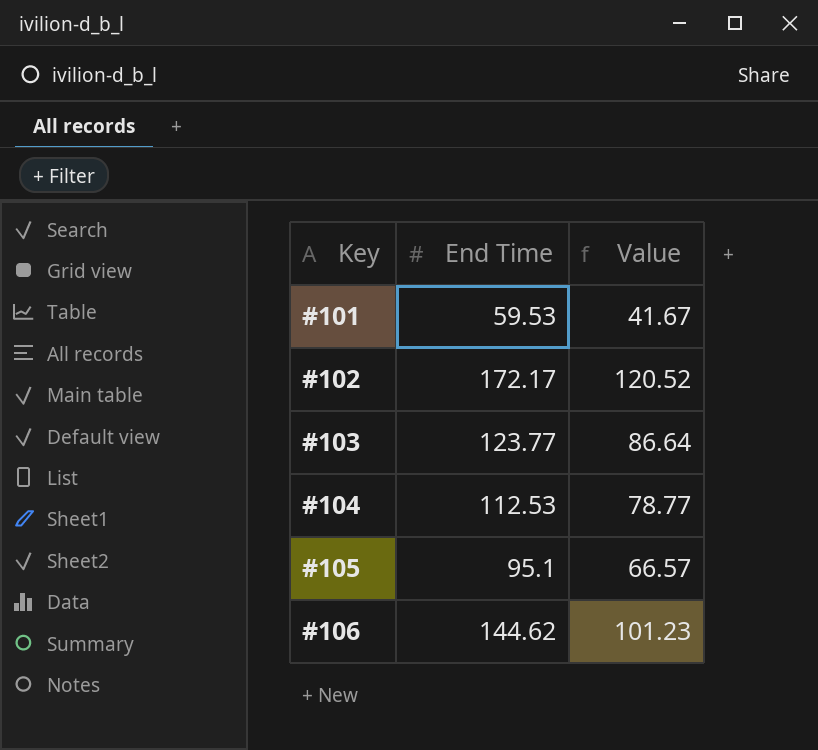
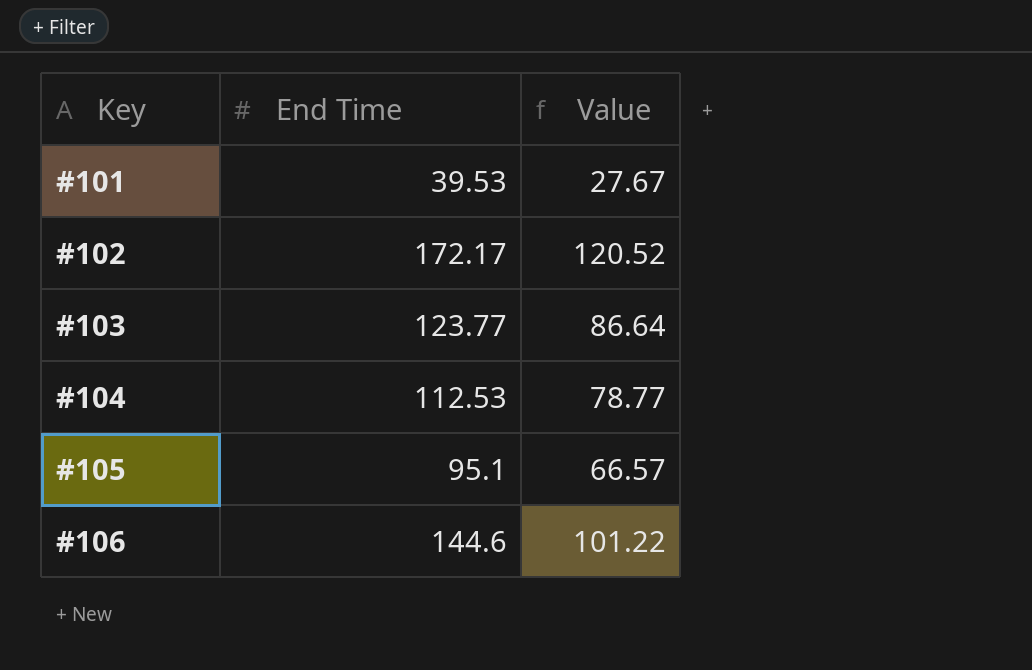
#101 | End Time: 59.53 -> 39.53
#101 | Value: 41.67 -> 27.67
#106 | End Time: 144.62 -> 144.6
#106 | Value: 101.23 -> 101.22

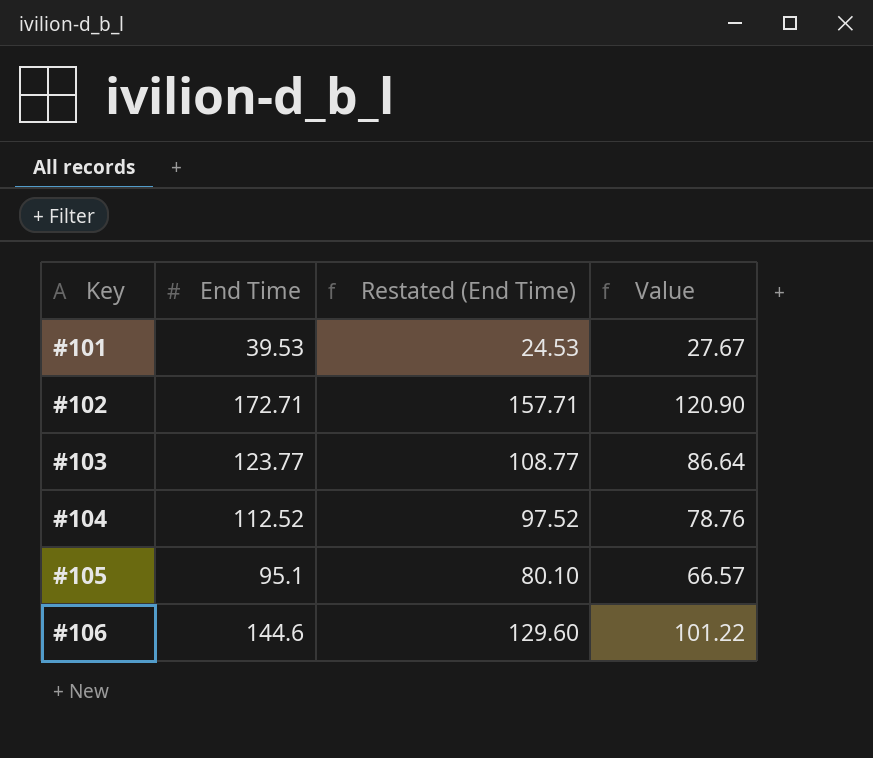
column Restated (End Time) | formula: none -> [End Time] - 15
#102 | End Time: 172.17 -> 172.71
#102 | Value: 120.52 -> 120.90
#104 | End Time: 112.53 -> 112.52
#104 | Value: 78.77 -> 78.76

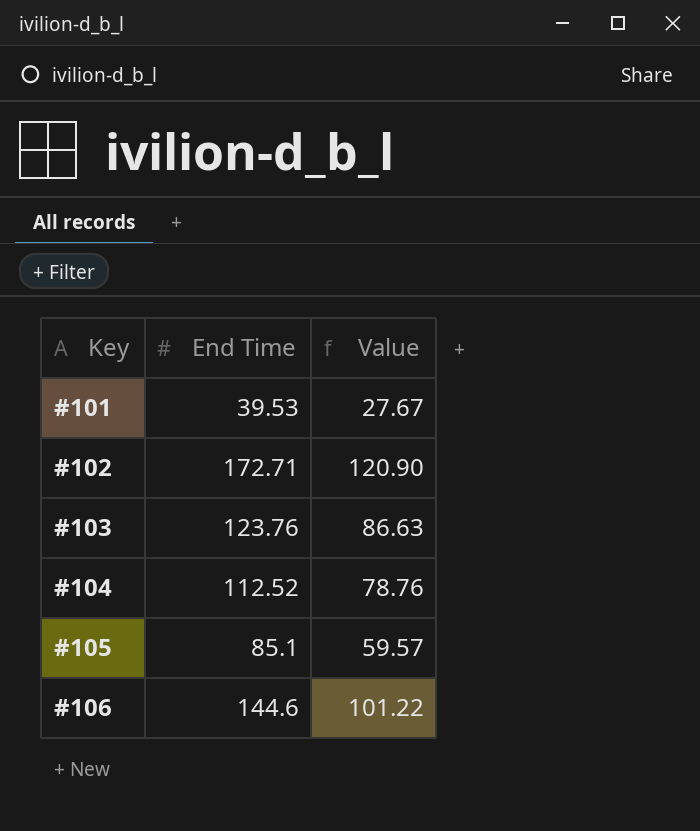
column Restated (End Time) | formula: [End Time] - 15 -> none
#103 | End Time: 123.77 -> 123.76
#103 | Value: 86.64 -> 86.63
#105 | End Time: 95.1 -> 85.1
#105 | Value: 66.57 -> 59.57

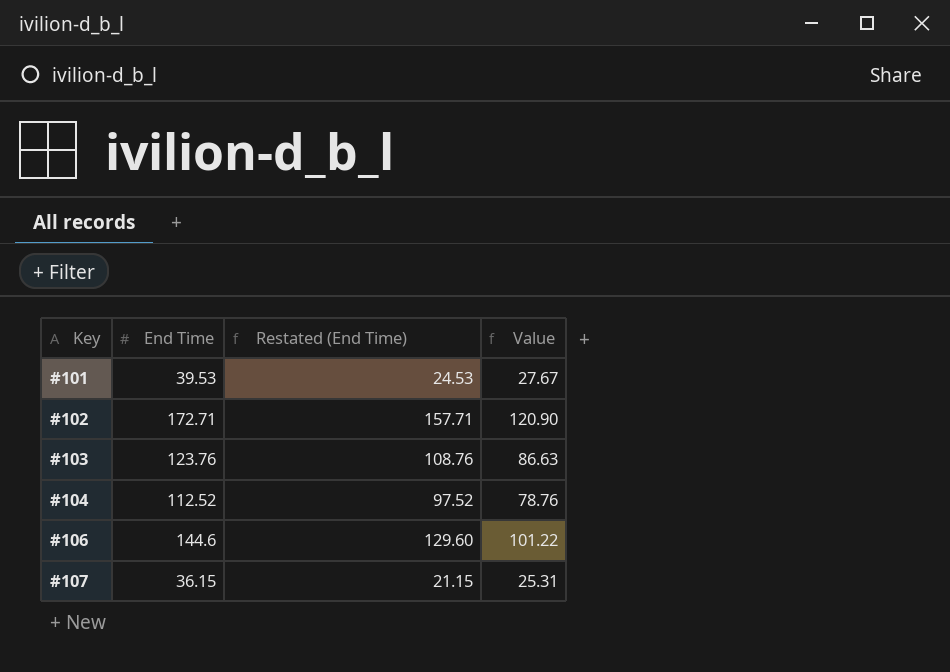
column Restated (End Time) | formula: none -> [End Time] - 15
row #105: 85.1 | 59.57 -> none
row #107: none -> 36.15 | 21.15 | 25.31

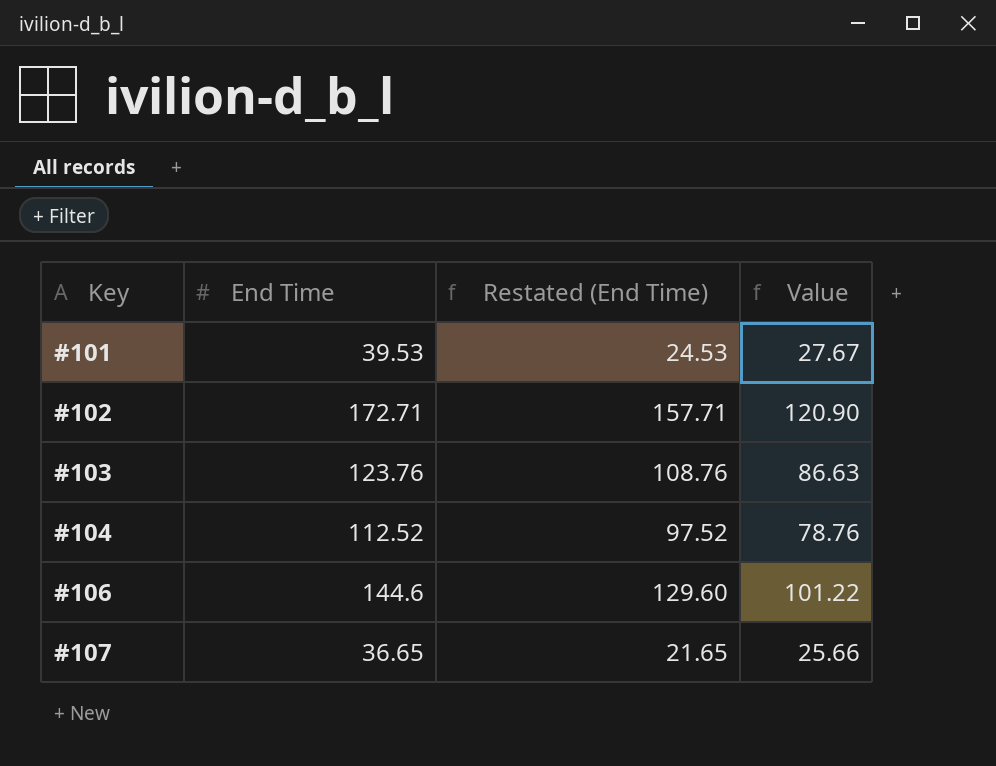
#107 | End Time: 36.15 -> 36.65
#107 | Restated (End Time): 21.15 -> 21.65
#107 | Value: 25.31 -> 25.66

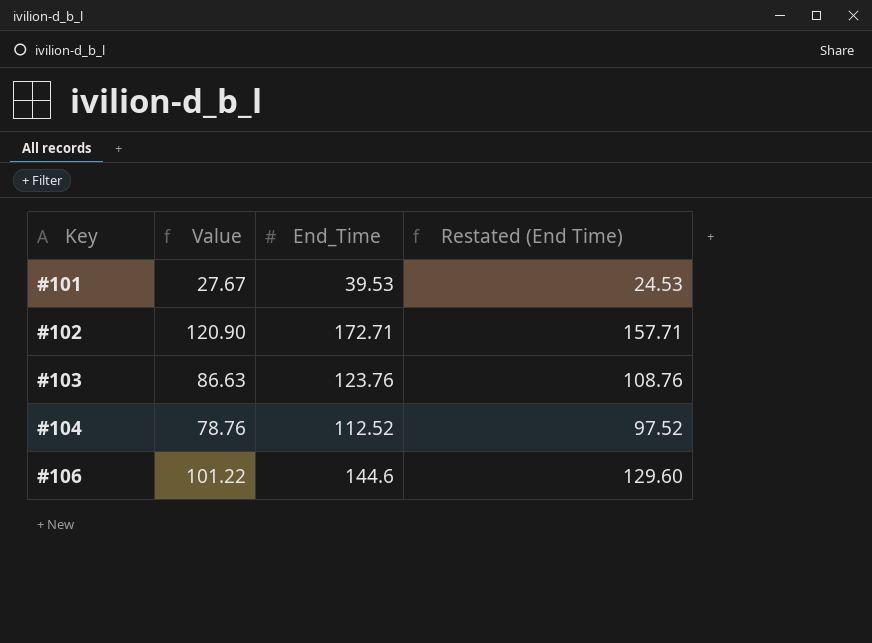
column Value | position: 4 -> 2
column name: End Time -> End_Time
row #107: 36.65 | 21.65 | 25.66 -> none

